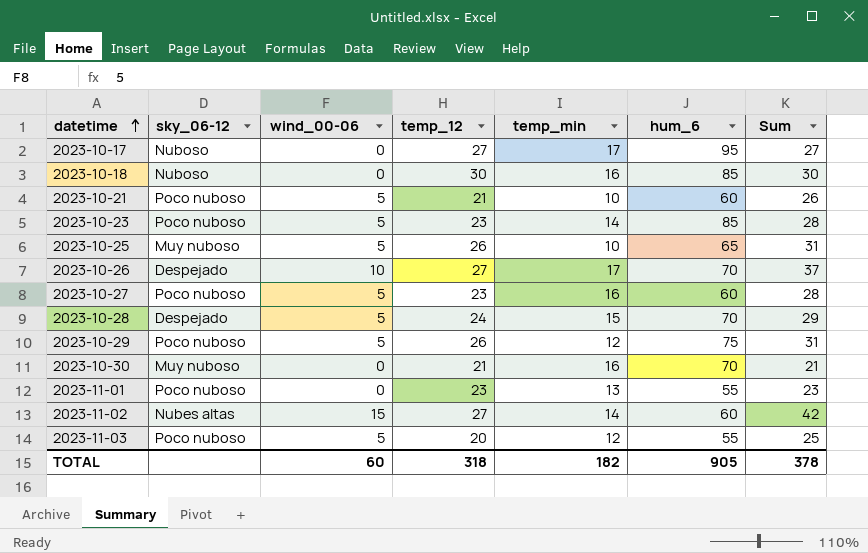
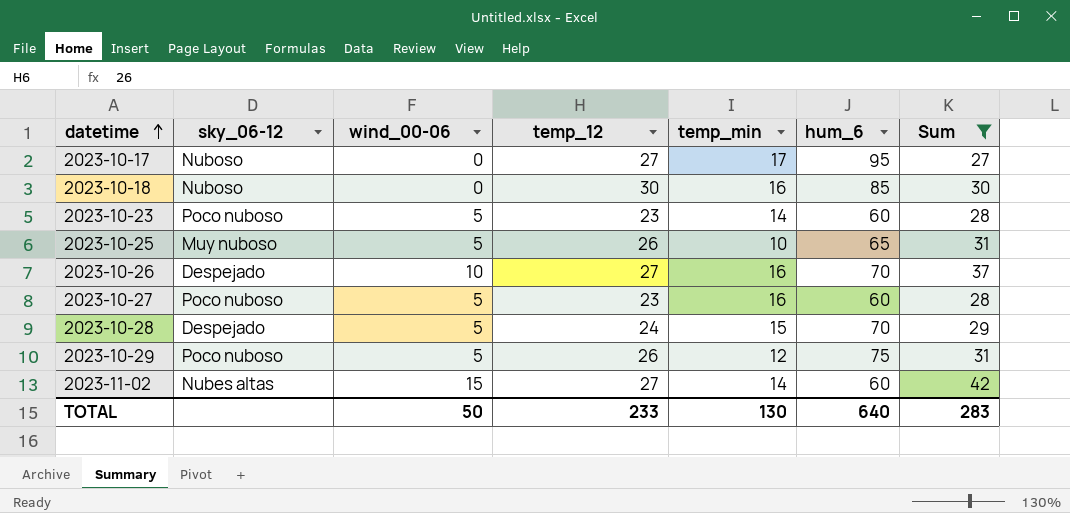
filter: none -> Sum >= 27
2023-10-23 | hum_6: 85 -> 60
2023-10-26 | temp_min: 17 -> 16
TOTAL | wind_00-06: 60 -> 50
TOTAL | temp_12: 318 -> 233
TOTAL | temp_min: 182 -> 130
TOTAL | hum_6: 905 -> 640
TOTAL | Sum: 378 -> 283

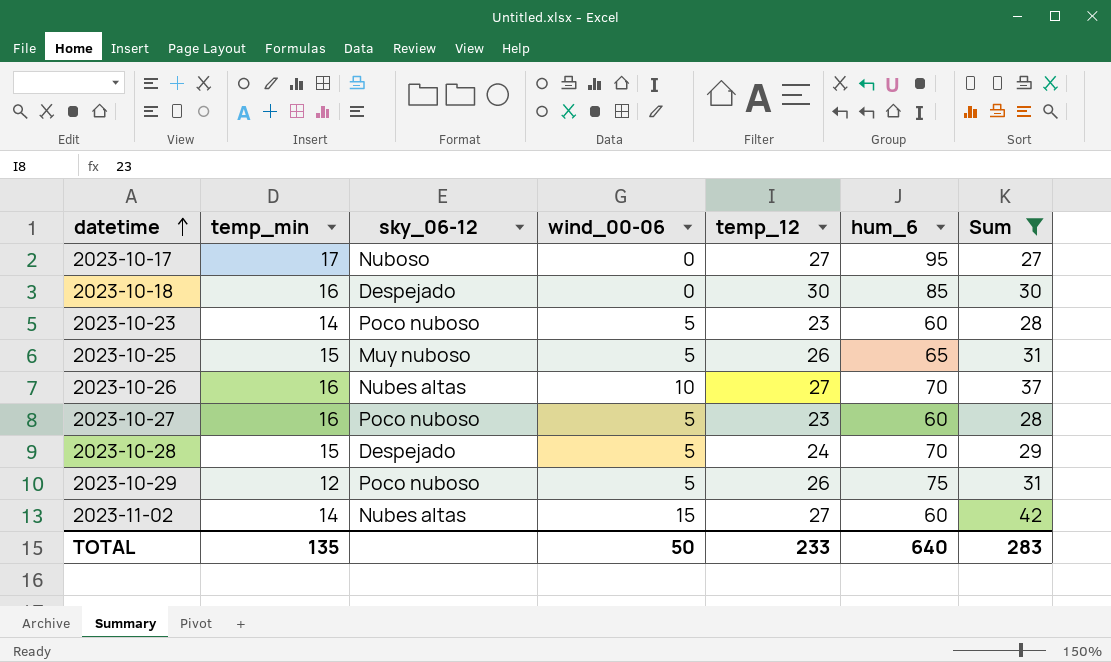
column temp_min | position: 5 -> 2
2023-10-18 | sky_06-12: Nuboso -> Despejado
2023-10-25 | temp_min: 10 -> 15
2023-10-26 | sky_06-12: Despejado -> Nubes altas
TOTAL | temp_min: 130 -> 135

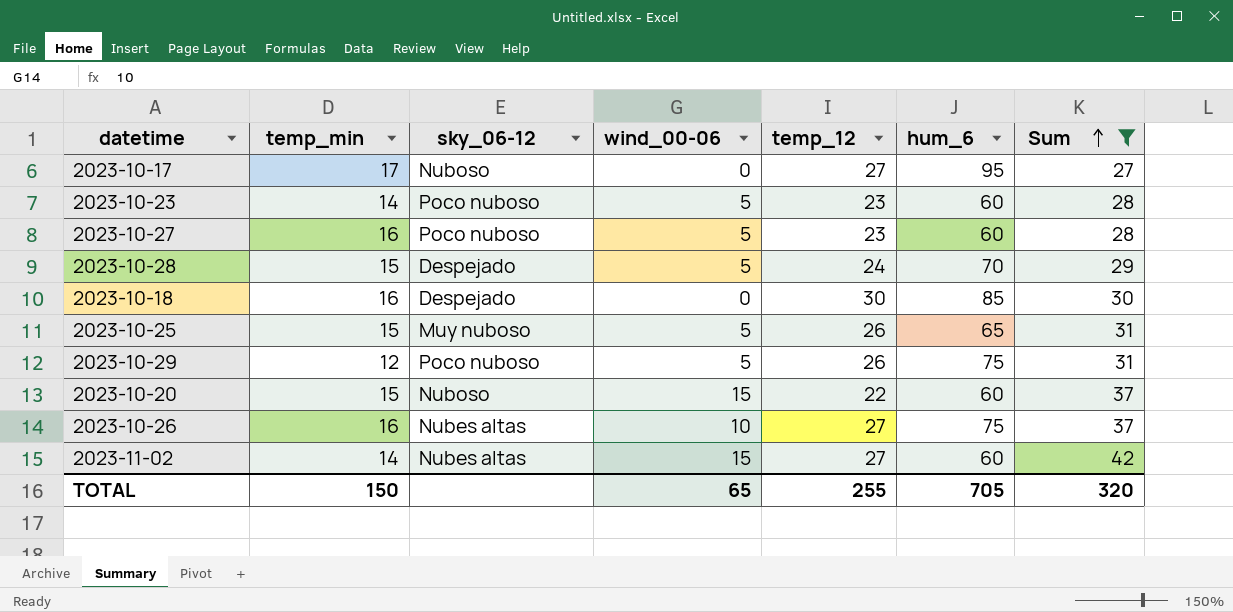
row order: datetime ascending -> Sum ascending
row 2023-10-20: none -> 15 | Nuboso | 15 | 22 | 60 | 37
2023-10-26 | hum_6: 70 -> 75
TOTAL | temp_min: 135 -> 150
TOTAL | wind_00-06: 50 -> 65
TOTAL | temp_12: 233 -> 255
TOTAL | hum_6: 640 -> 705
TOTAL | Sum: 283 -> 320

